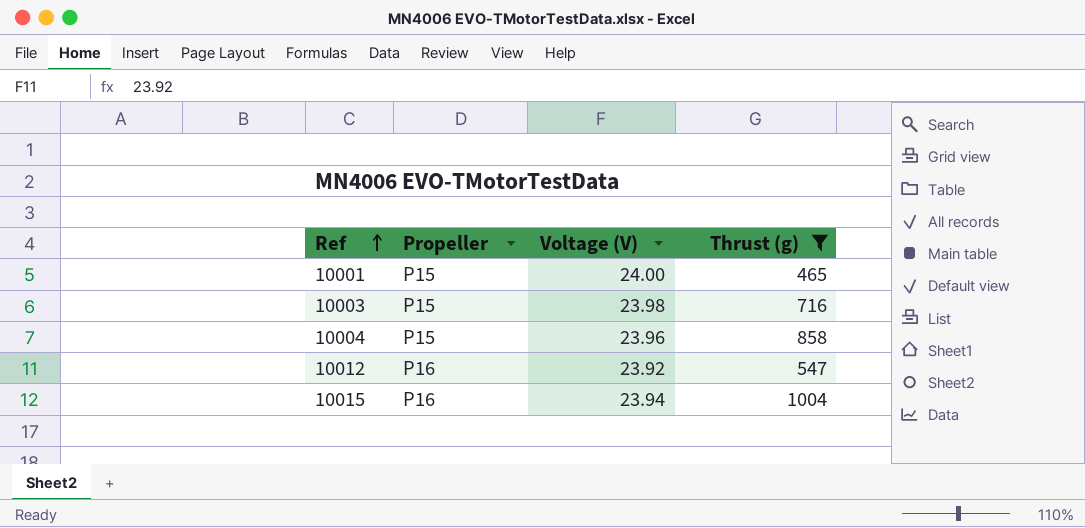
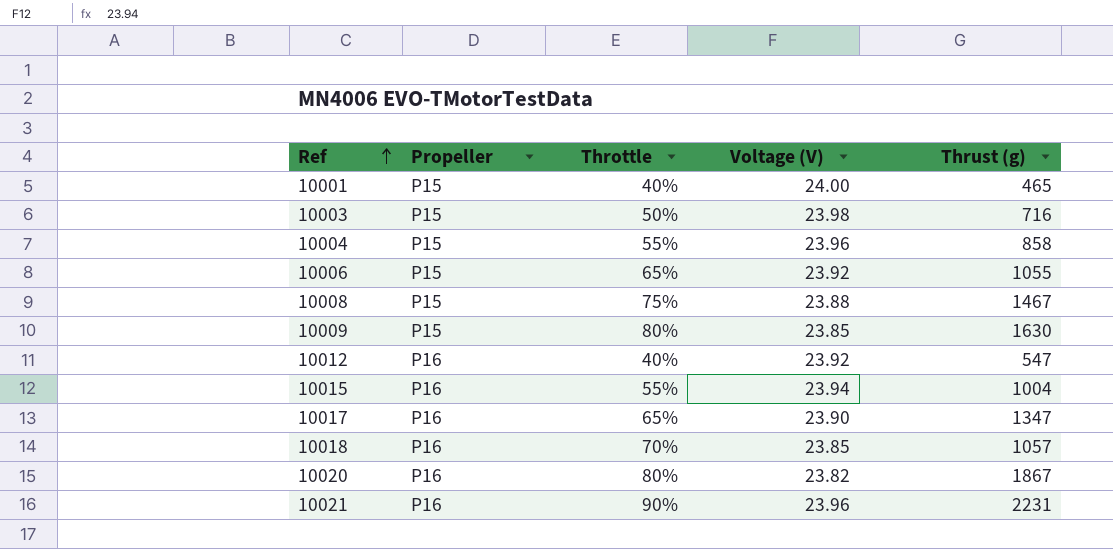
filter: Thrust (g) <= 1004 -> none
column Throttle | position: none -> 3

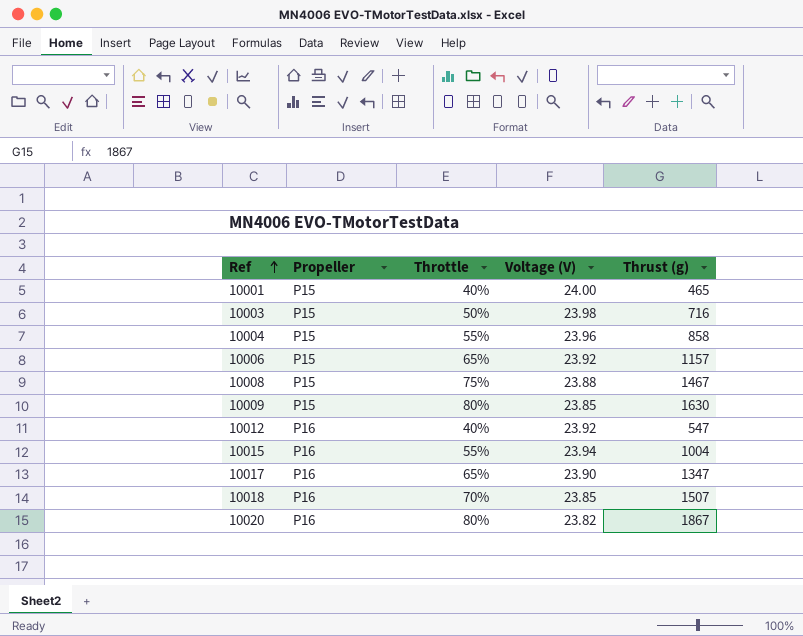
row 10021: P16 | 90% | 23.96 | 2231 -> none
10006 | Thrust (g): 1055 -> 1157
10018 | Thrust (g): 1057 -> 1507

